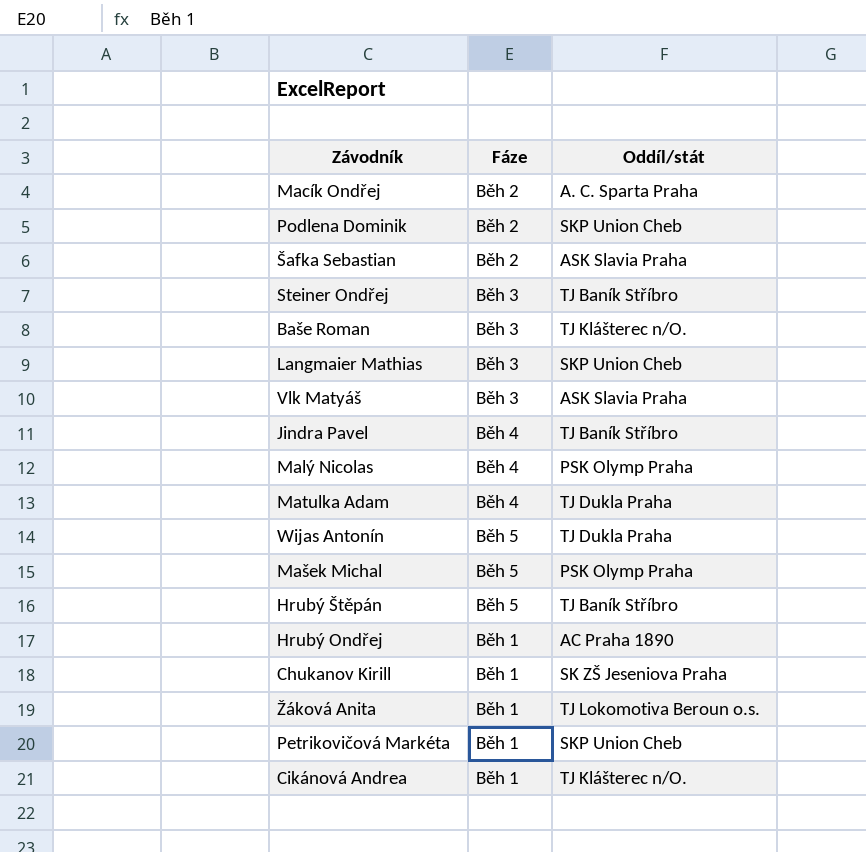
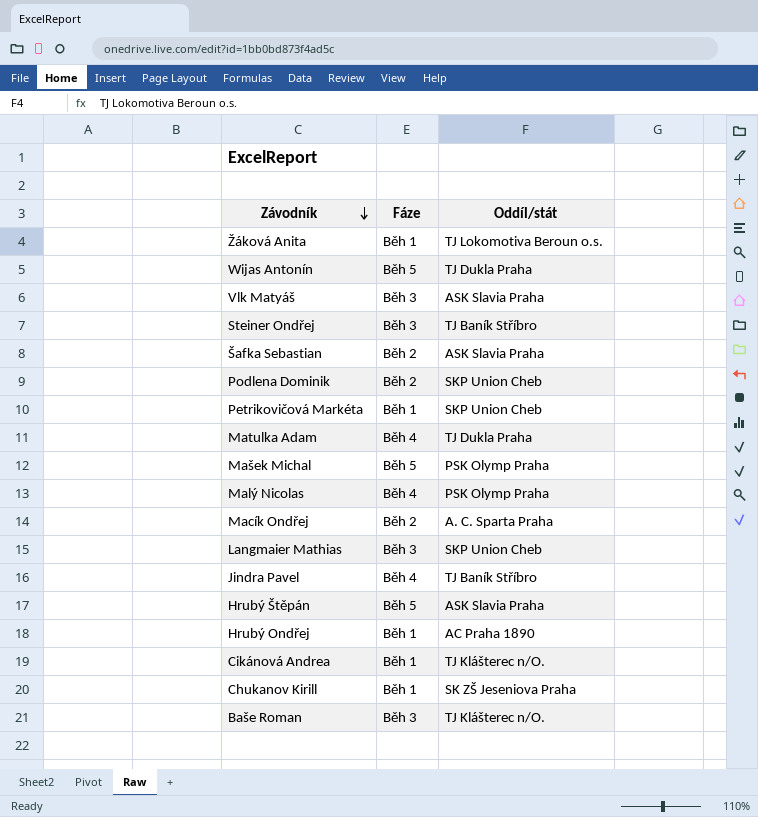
row order: none -> Závodník descending
Hrubý Štěpán | Oddíl/stát: TJ Baník Stříbro -> ASK Slavia Praha

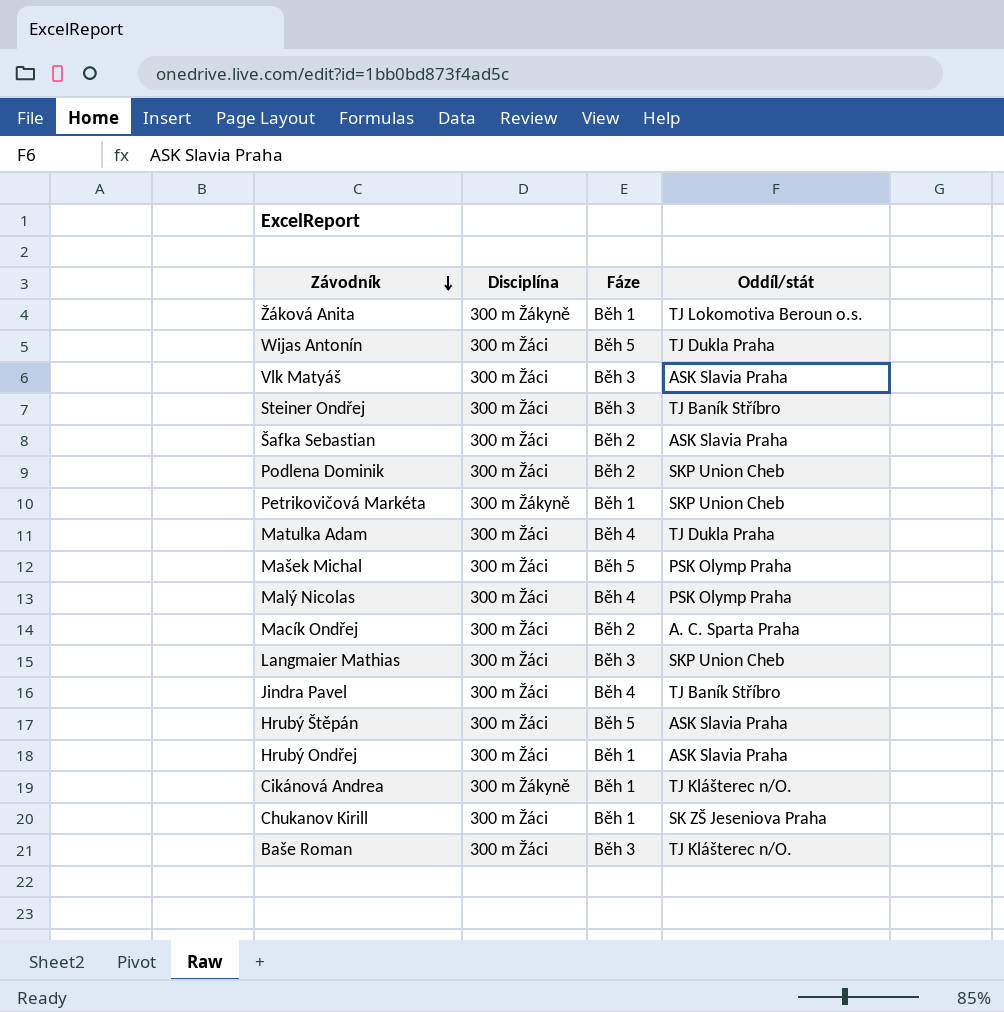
column Disciplína | position: none -> 2
Hrubý Ondřej | Oddíl/stát: AC Praha 1890 -> ASK Slavia Praha

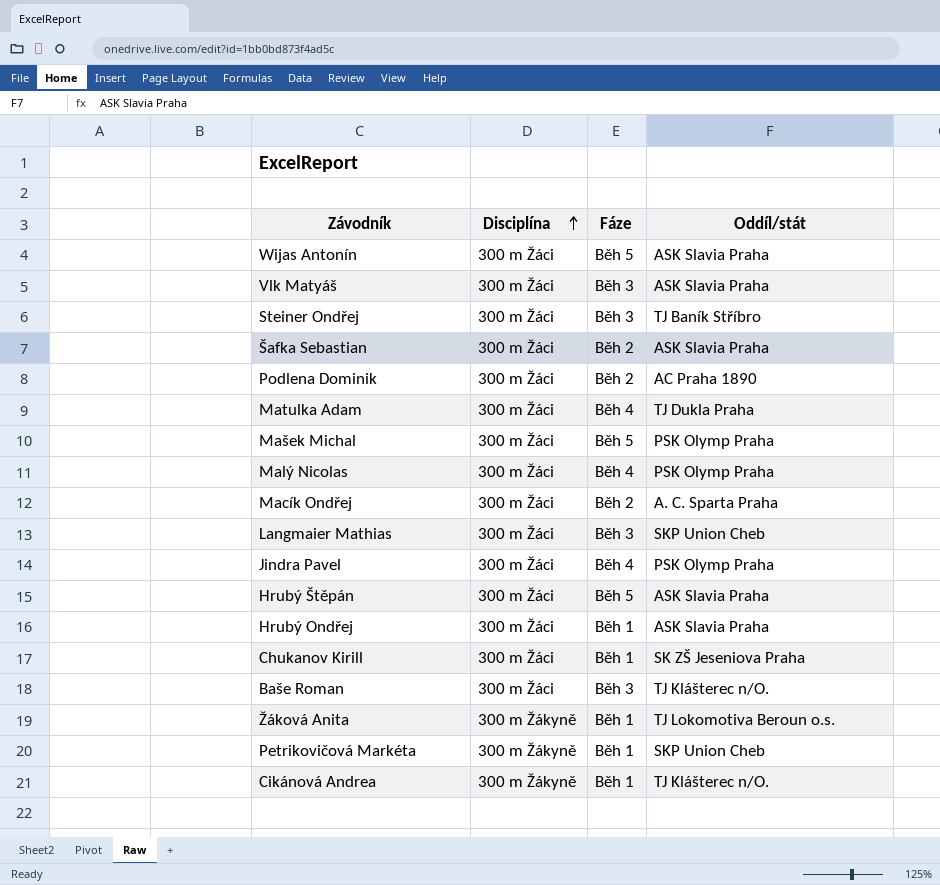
row order: Závodník descending -> Disciplína ascending
Wijas Antonín | Oddíl/stát: TJ Dukla Praha -> ASK Slavia Praha
Podlena Dominik | Oddíl/stát: SKP Union Cheb -> AC Praha 1890
Jindra Pavel | Oddíl/stát: TJ Baník Stříbro -> PSK Olymp Praha

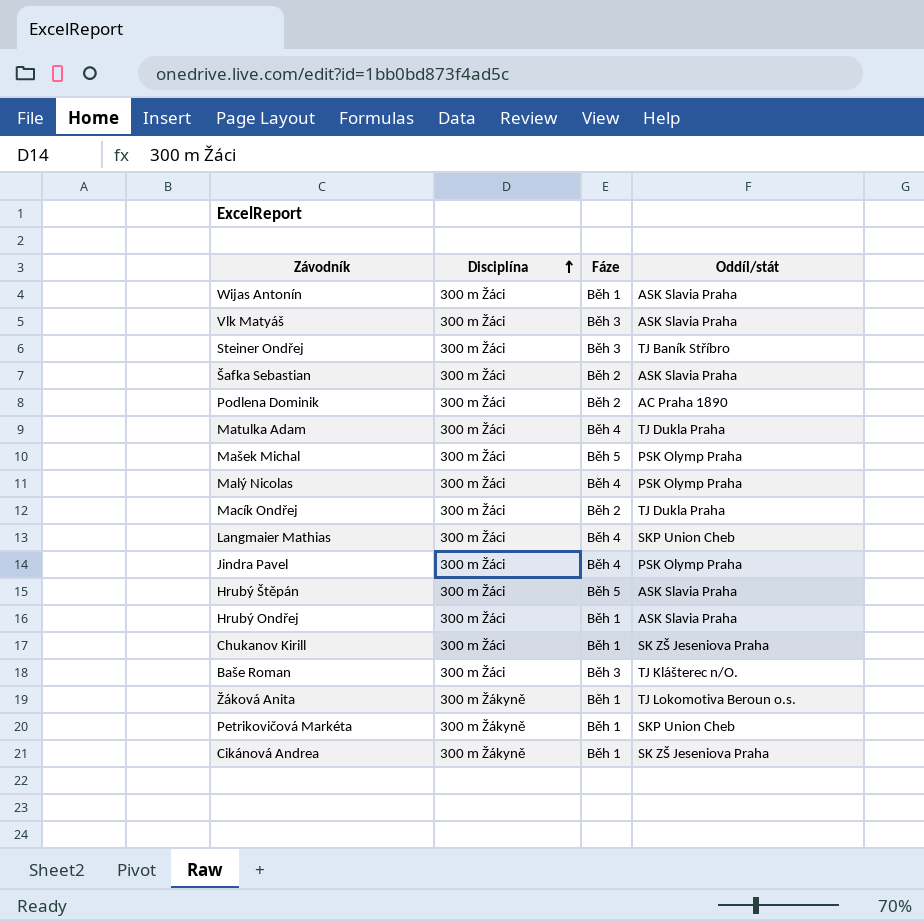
Wijas Antonín | Fáze: Běh 5 -> Běh 1
Macík Ondřej | Oddíl/stát: A. C. Sparta Praha -> TJ Dukla Praha
Langmaier Mathias | Fáze: Běh 3 -> Běh 4
Cikánová Andrea | Oddíl/stát: TJ Klášterec n/O. -> SK ZŠ Jeseniova Praha

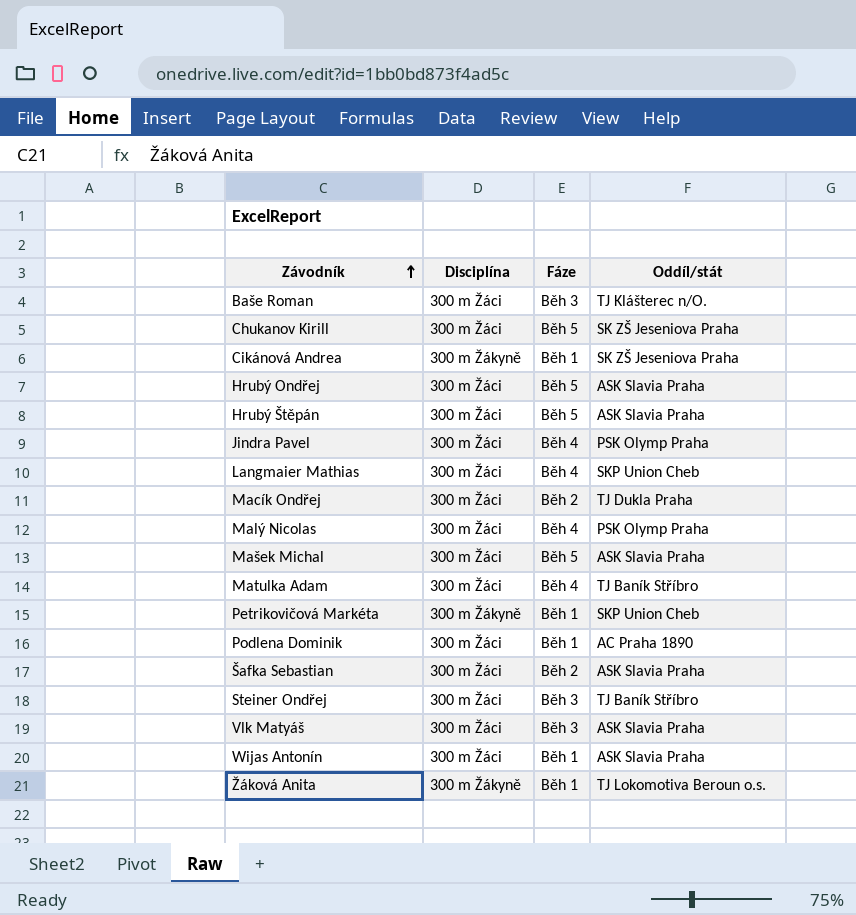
row order: Disciplína ascending -> Závodník ascending
Chukanov Kirill | Fáze: Běh 1 -> Běh 5
Hrubý Ondřej | Fáze: Běh 1 -> Běh 5
Mašek Michal | Oddíl/stát: PSK Olymp Praha -> ASK Slavia Praha
Matulka Adam | Oddíl/stát: TJ Dukla Praha -> TJ Baník Stříbro
Podlena Dominik | Fáze: Běh 2 -> Běh 1

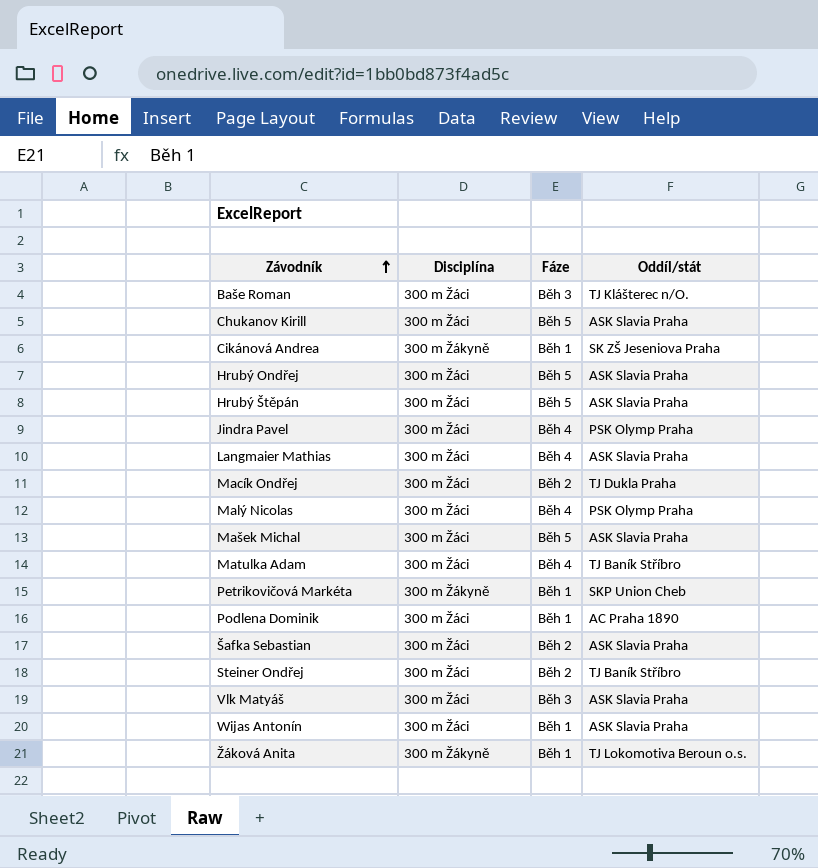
Chukanov Kirill | Oddíl/stát: SK ZŠ Jeseniova Praha -> ASK Slavia Praha
Langmaier Mathias | Oddíl/stát: SKP Union Cheb -> ASK Slavia Praha
Steiner Ondřej | Fáze: Běh 3 -> Běh 2

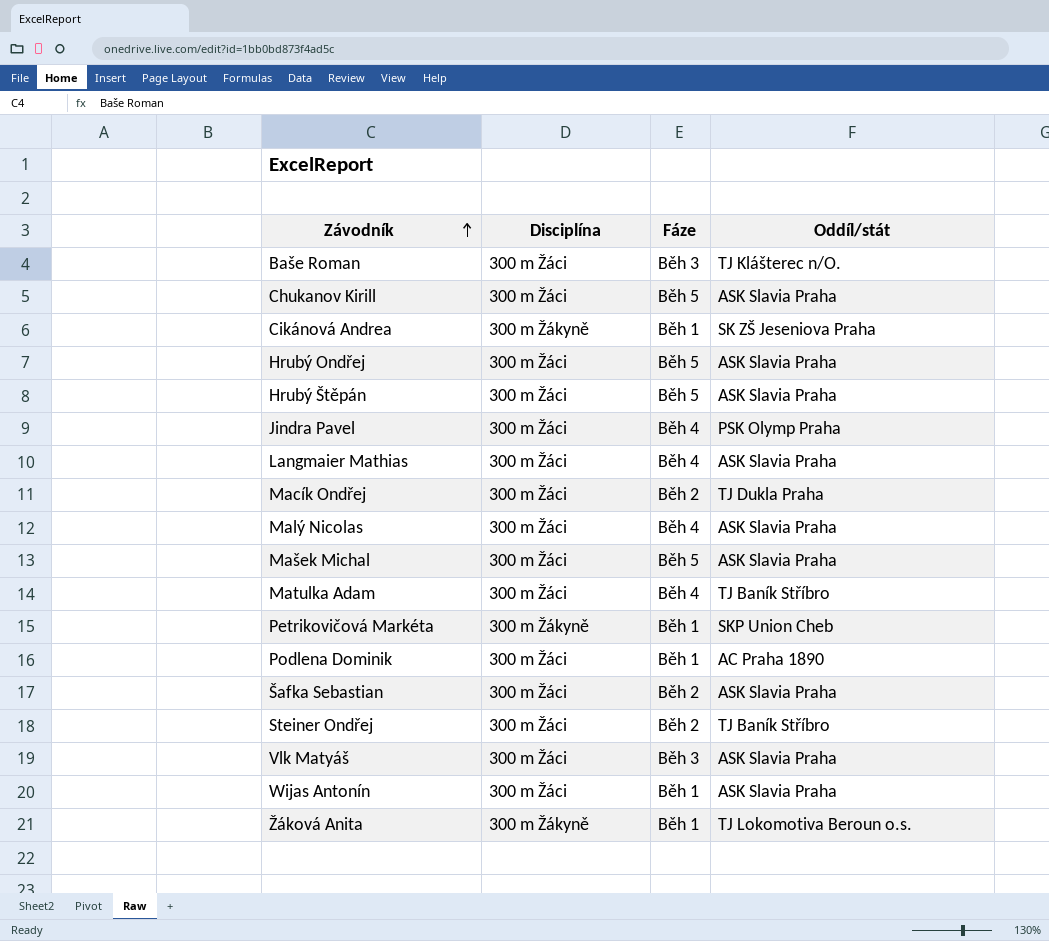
Malý Nicolas | Oddíl/stát: PSK Olymp Praha -> ASK Slavia Praha

